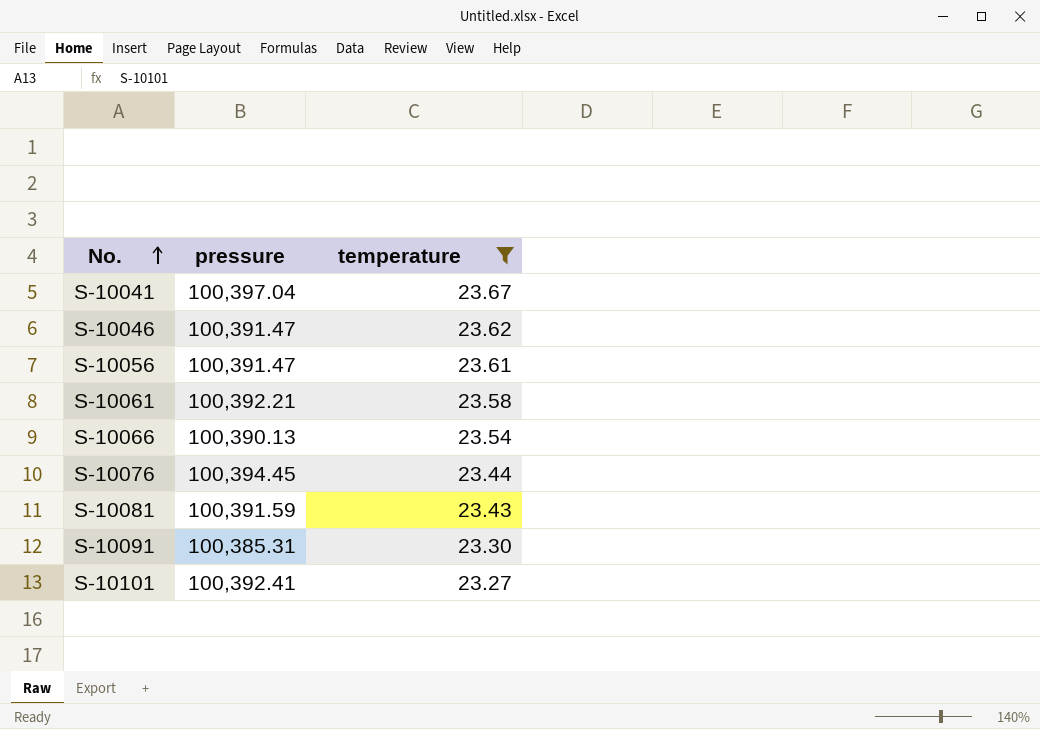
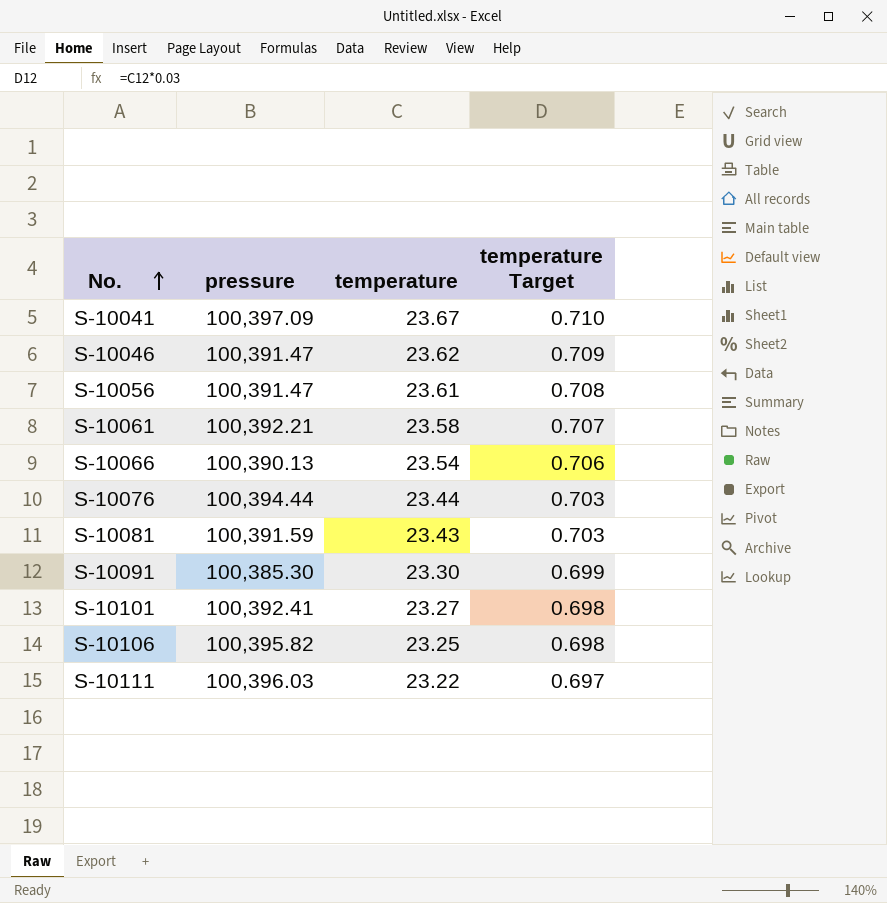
filter: temperature >= 23.27 -> none
column temperature Target | formula: none -> [temperature] * 0.03
S-10041 | pressure: 100,397.04 -> 100,397.09
S-10076 | pressure: 100,394.45 -> 100,394.44
S-10091 | pressure: 100,385.31 -> 100,385.30

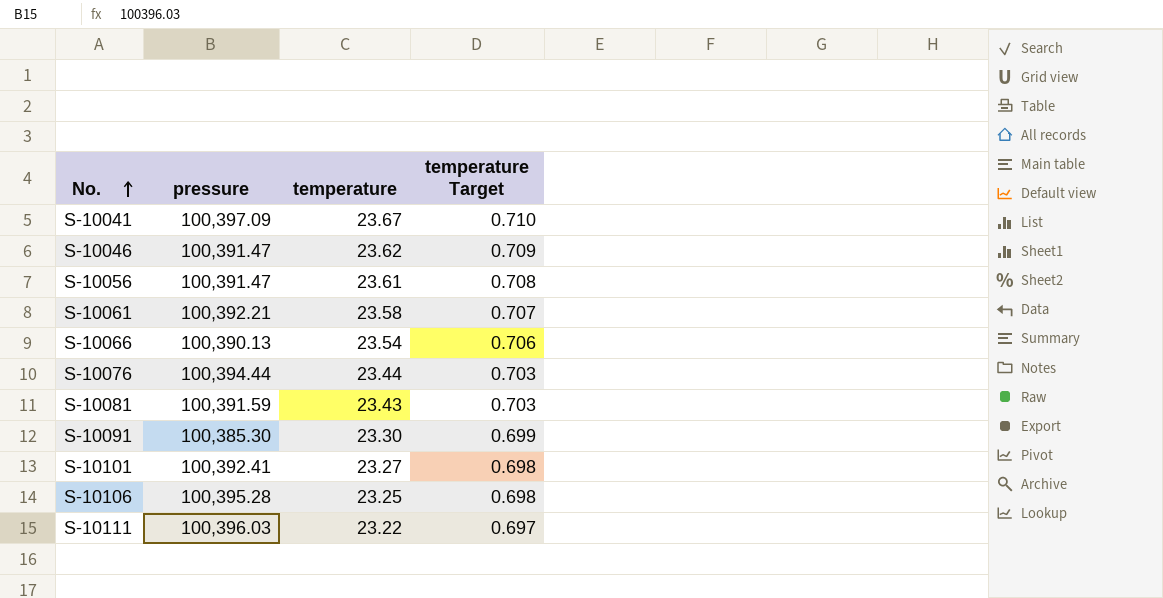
S-10106 | pressure: 100,395.82 -> 100,395.28

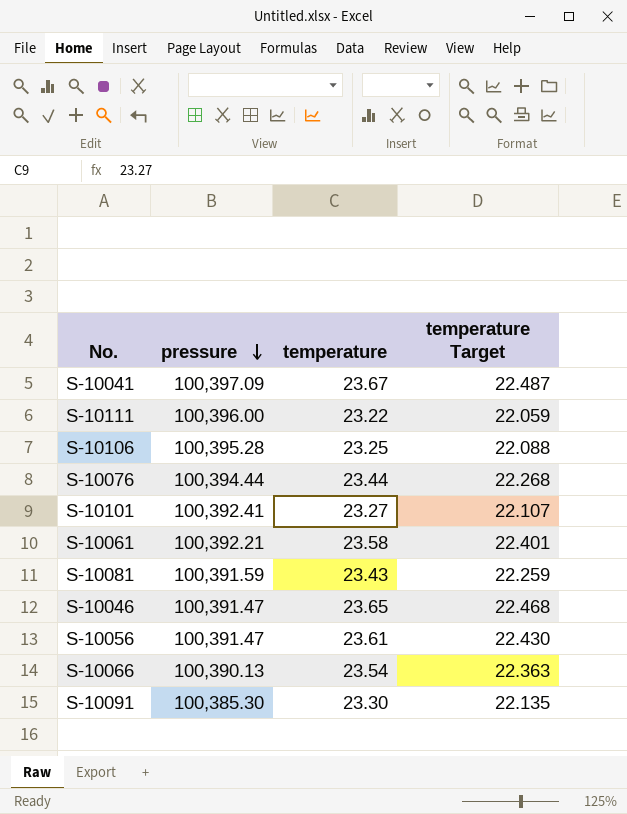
row order: No. ascending -> pressure descending
column temperature Target | formula: [temperature] * 0.03 -> [temperature] * 0.95
S-10111 | pressure: 100,396.03 -> 100,396.00
S-10046 | temperature: 23.62 -> 23.65

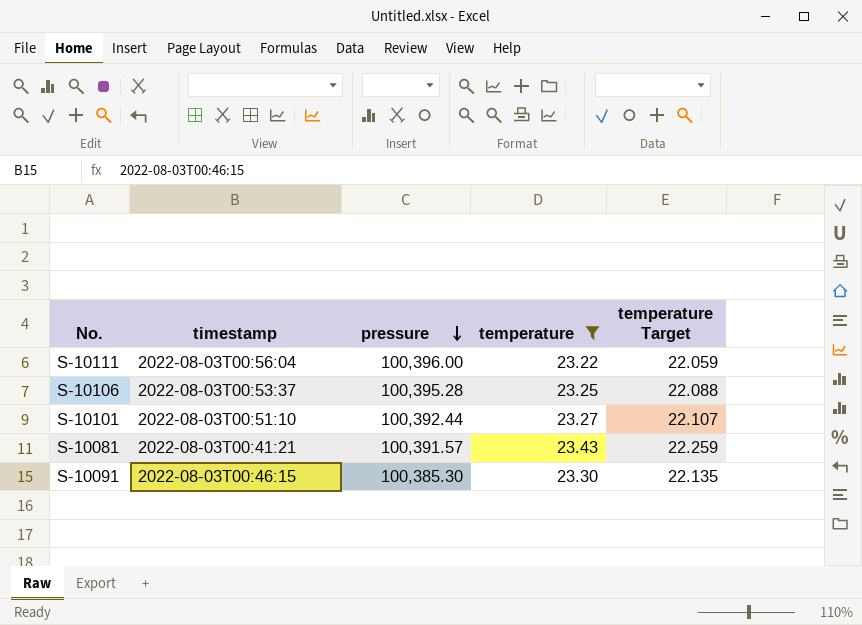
filter: none -> temperature <= 23.43
column timestamp | position: none -> 2
S-10101 | pressure: 100,392.41 -> 100,392.44
S-10081 | pressure: 100,391.59 -> 100,391.57

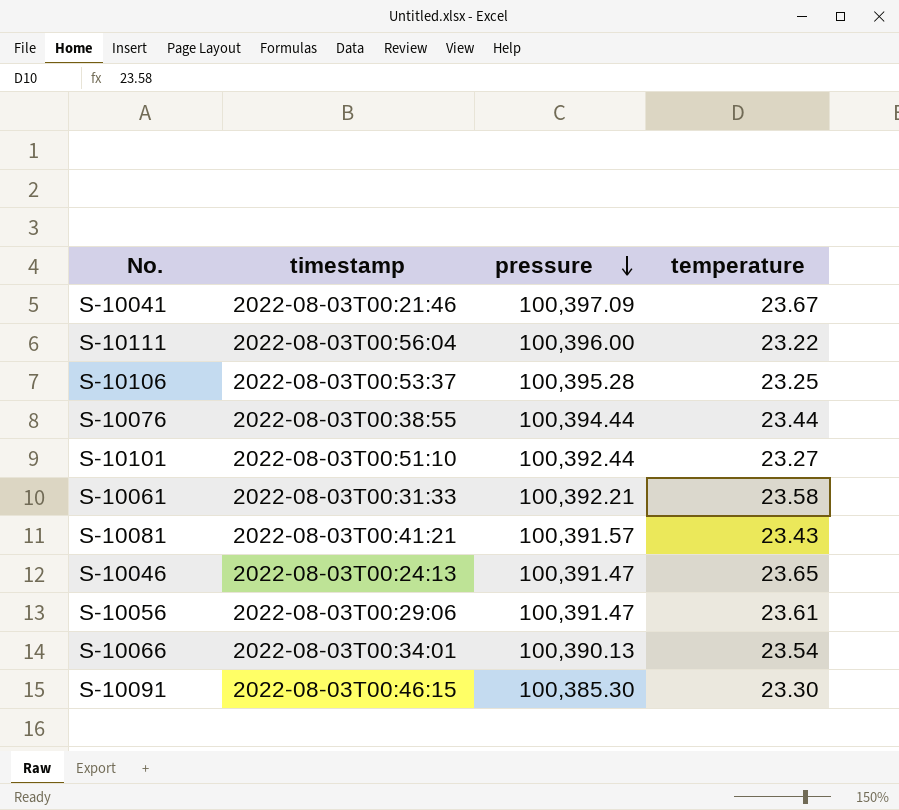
filter: temperature <= 23.43 -> none
column temperature Target | formula: [temperature] * 0.95 -> none

